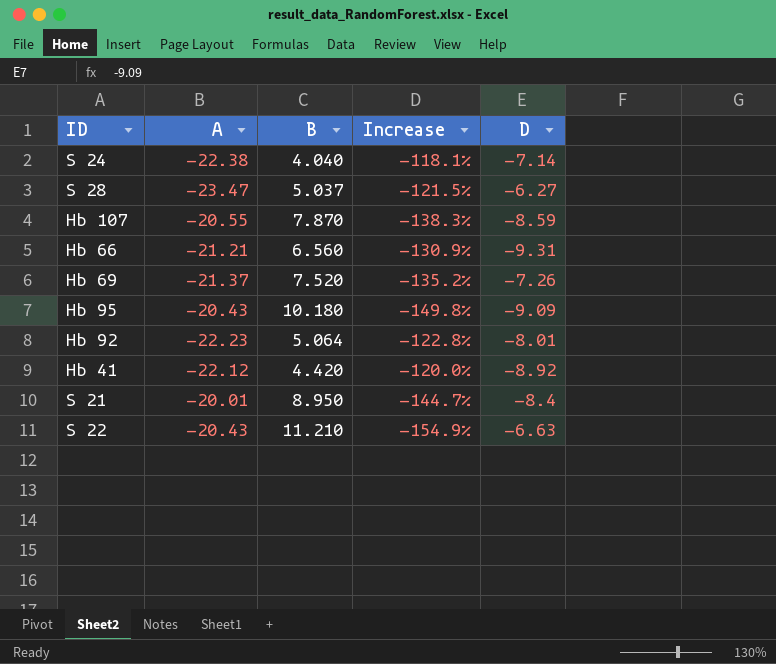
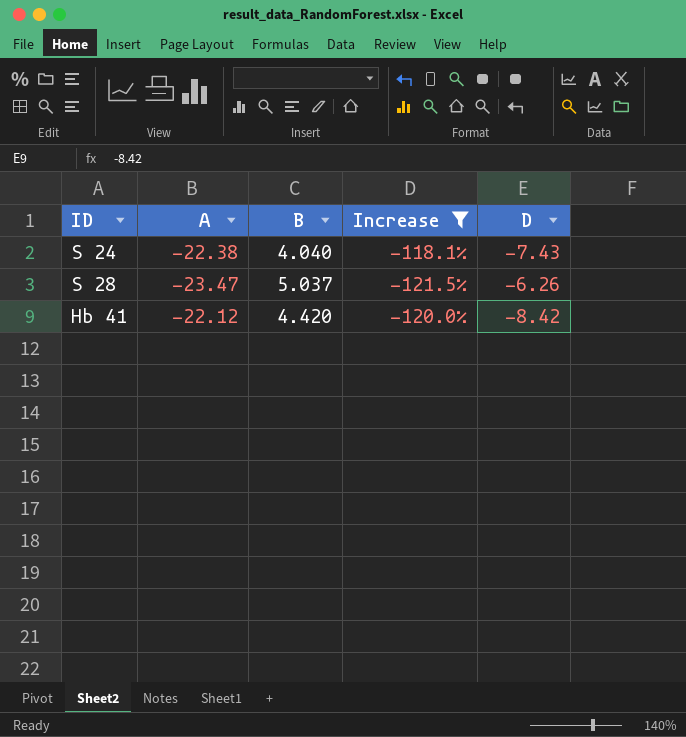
filter: none -> Increase >= -121.5%
S 24 | D: -7.14 -> -7.43
S 28 | D: -6.27 -> -6.26
Hb 41 | D: -8.92 -> -8.42

